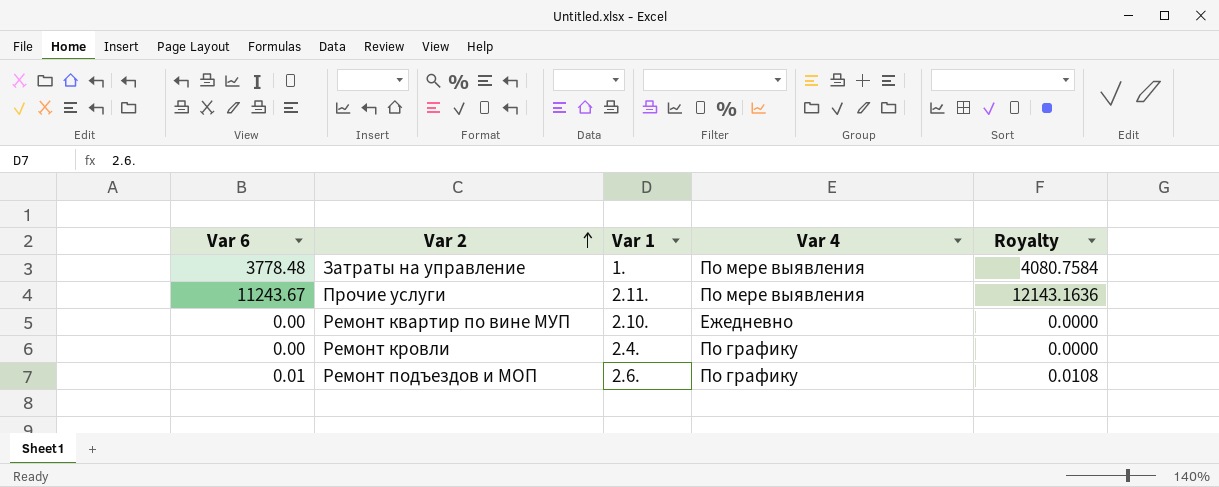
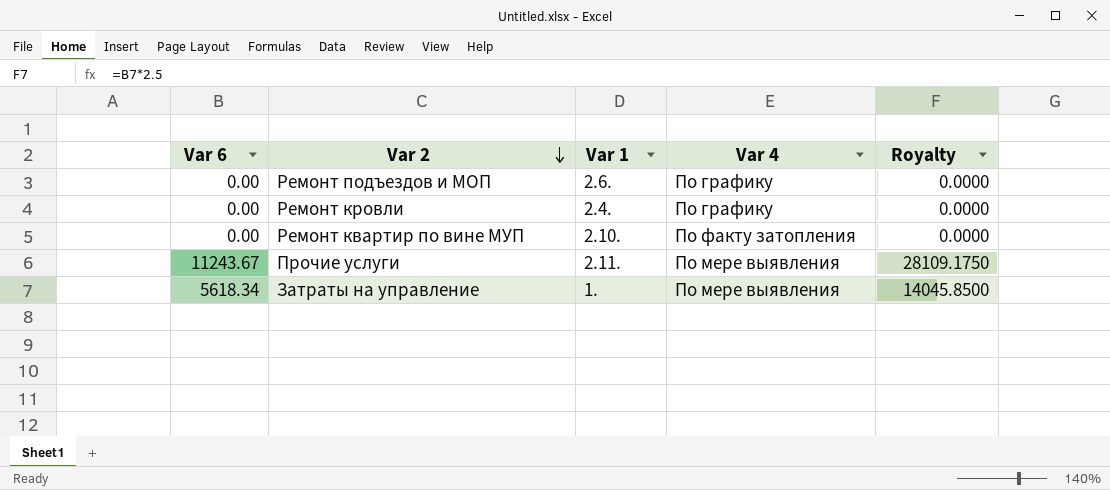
row order: Var 2 ascending -> Var 2 descending
column Royalty | formula: [Var 6] * 1.08 -> [Var 6] * 2.5
Ремонт подъездов и МОП | Var 6: 0.01 -> 0.00
Ремонт квартир по вине МУП | Var 4: Ежедневно -> По факту затопления
Затраты на управление | Var 6: 3778.48 -> 5618.34

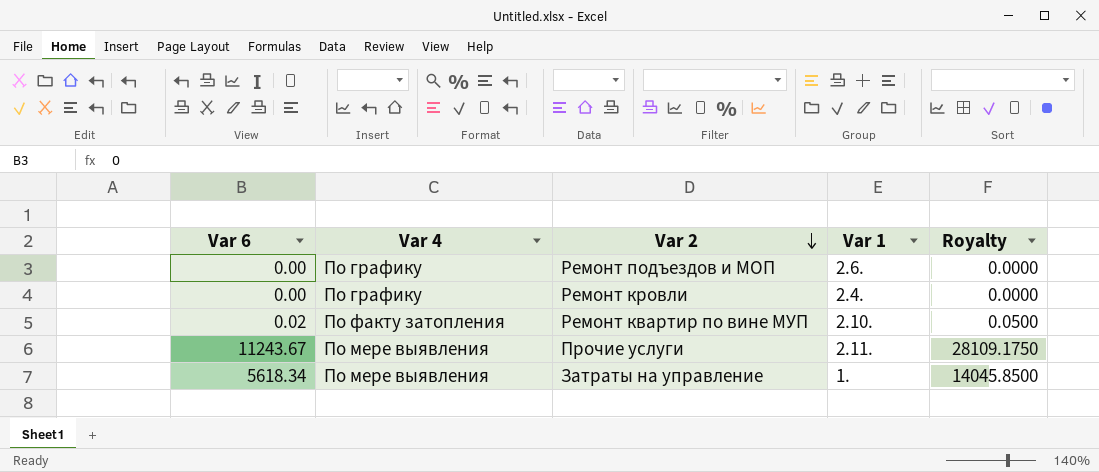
column Var 4 | position: 4 -> 2
Ремонт квартир по вине МУП | Var 6: 0.00 -> 0.02
Ремонт квартир по вине МУП | Royalty: 0.0000 -> 0.0500

